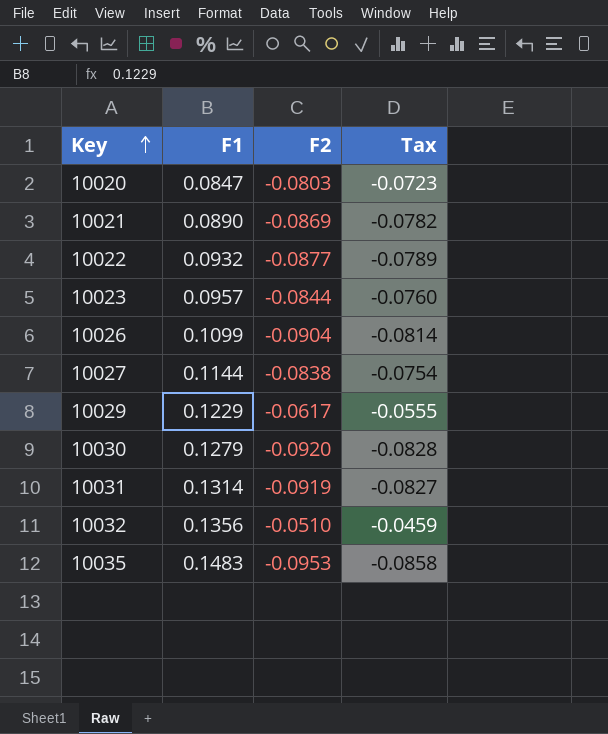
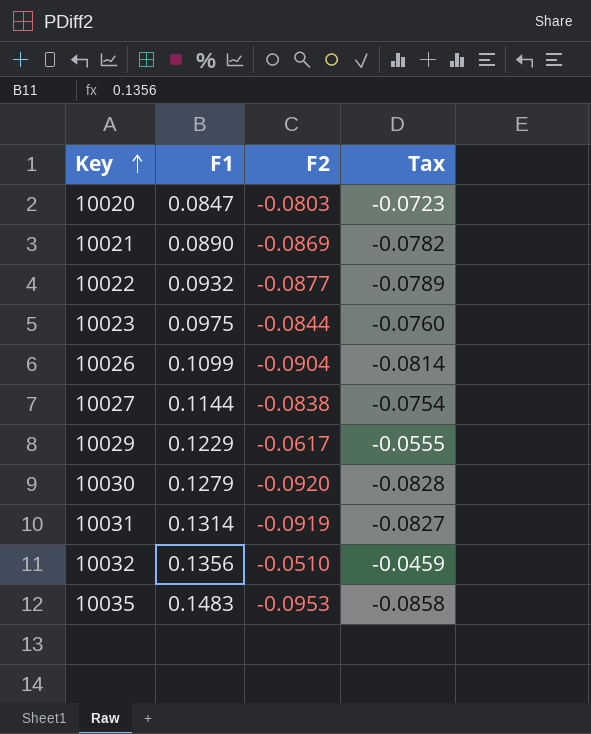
10023 | F1: 0.0957 -> 0.0975

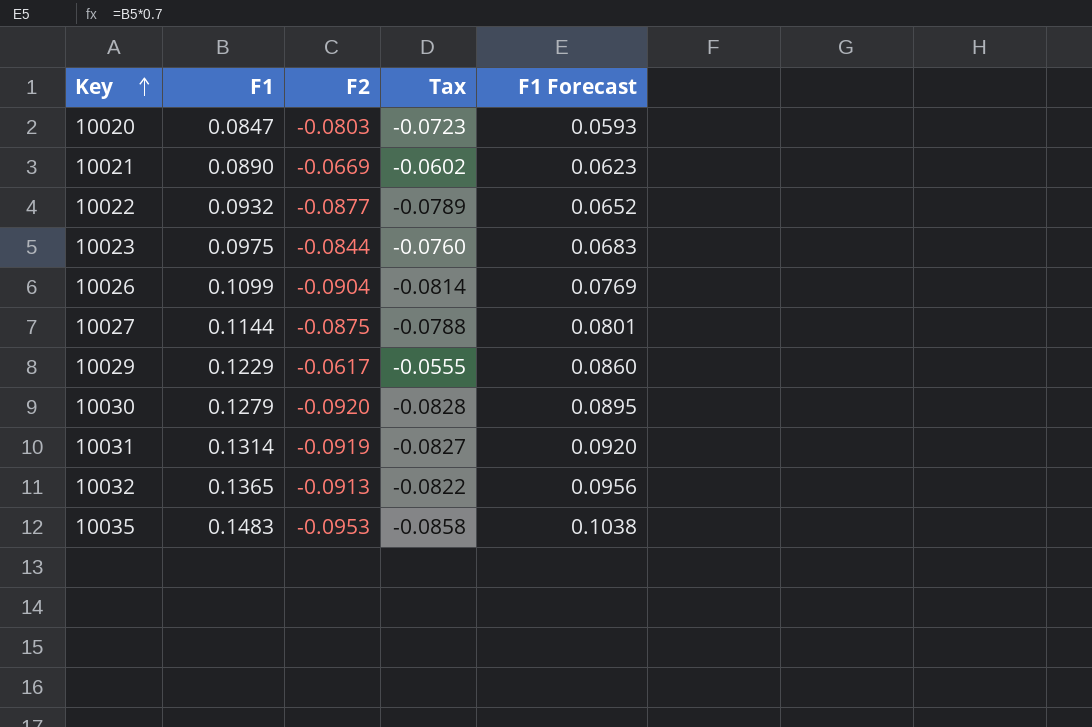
column F1 Forecast | formula: none -> [F1] * 0.7
10021 | F2: -0.0869 -> -0.0669
10021 | Tax: -0.0782 -> -0.0602
10027 | F2: -0.0838 -> -0.0875
10027 | Tax: -0.0754 -> -0.0788
10032 | F1: 0.1356 -> 0.1365
10032 | F2: -0.0510 -> -0.0913
10032 | Tax: -0.0459 -> -0.0822

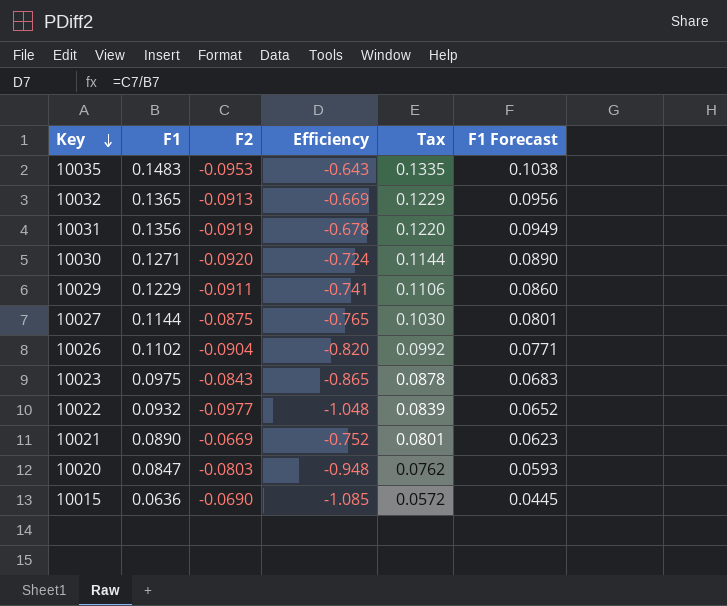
row order: Key ascending -> Key descending
column Efficiency | formula: none -> [F2] / [F1]
column Tax | formula: [F2] * 0.9 -> [F1] * 0.9
10031 | F1: 0.1314 -> 0.1356
10031 | F1 Forecast: 0.0920 -> 0.0949
10030 | F1: 0.1279 -> 0.1271
10030 | F1 Forecast: 0.0895 -> 0.0890
10029 | F2: -0.0617 -> -0.0911
10026 | F1: 0.1099 -> 0.1102
10026 | F1 Forecast: 0.0769 -> 0.0771
10023 | F2: -0.0844 -> -0.0843
10022 | F2: -0.0877 -> -0.0977
row 10015: none -> 0.0636 | -0.0690 | -1.085 | 0.0572 | 0.0445

